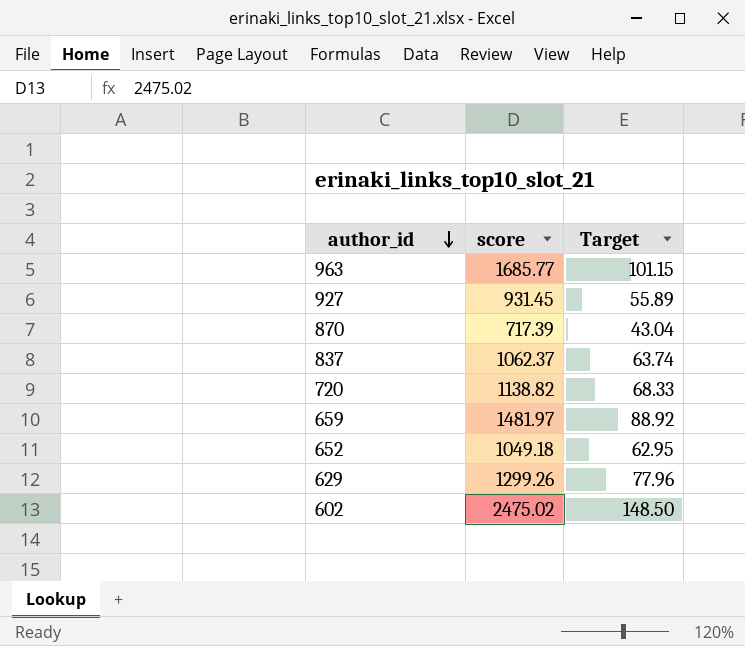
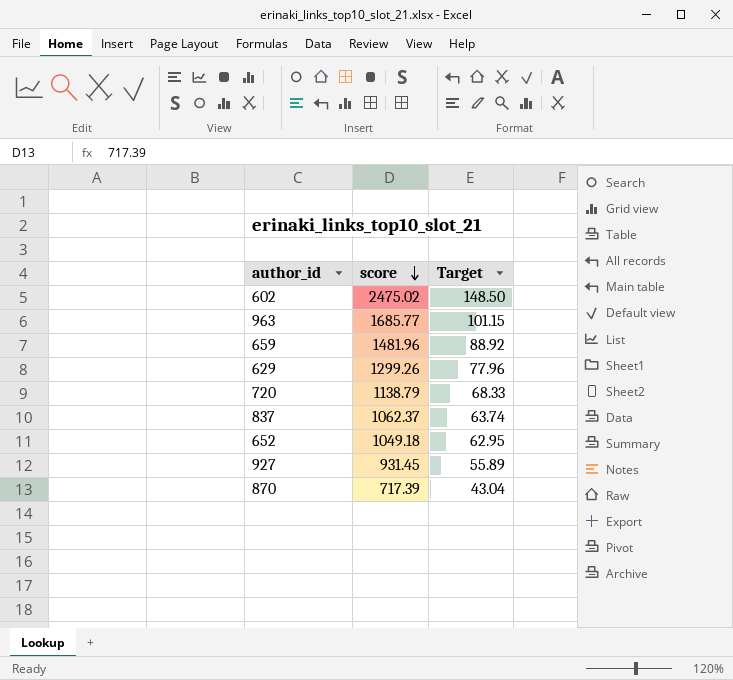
row order: author_id descending -> score descending
659 | score: 1481.97 -> 1481.96
720 | score: 1138.82 -> 1138.79

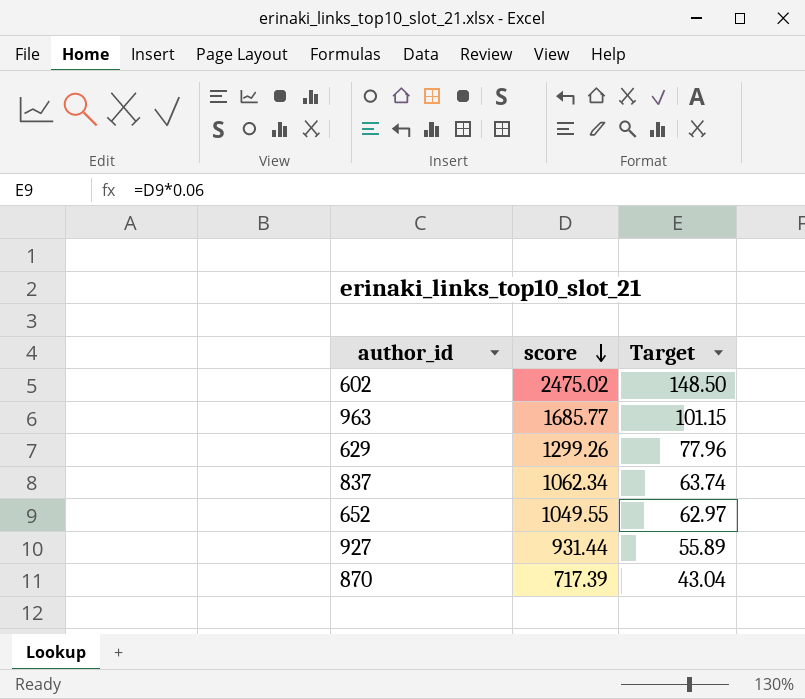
row 659: 1481.96 | 88.92 -> none
row 720: 1138.79 | 68.33 -> none
837 | score: 1062.37 -> 1062.34
652 | score: 1049.18 -> 1049.55
652 | Target: 62.95 -> 62.97
927 | score: 931.45 -> 931.44

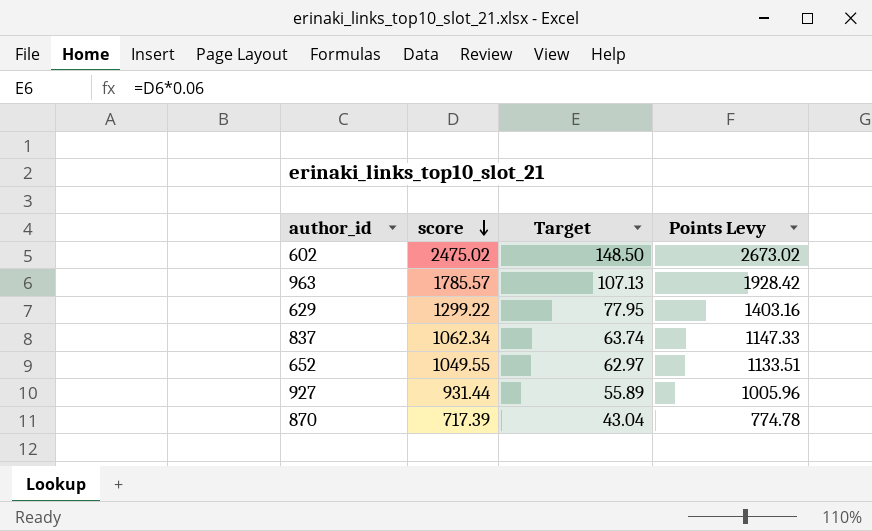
column Points Levy | formula: none -> [score] * 1.08
963 | score: 1685.77 -> 1785.57
963 | Target: 101.15 -> 107.13
629 | score: 1299.26 -> 1299.22
629 | Target: 77.96 -> 77.95

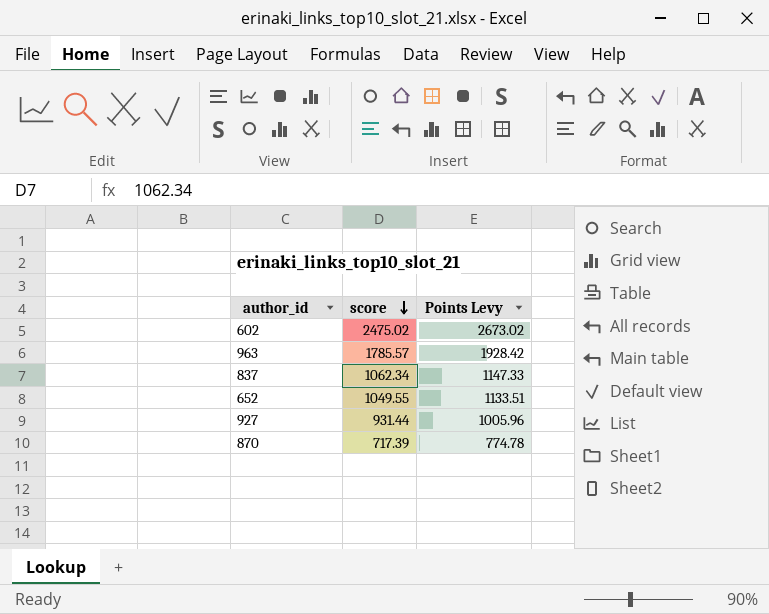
column Target | formula: [score] * 0.06 -> none
row 629: 1299.22 | 77.95 | 1403.16 -> none

